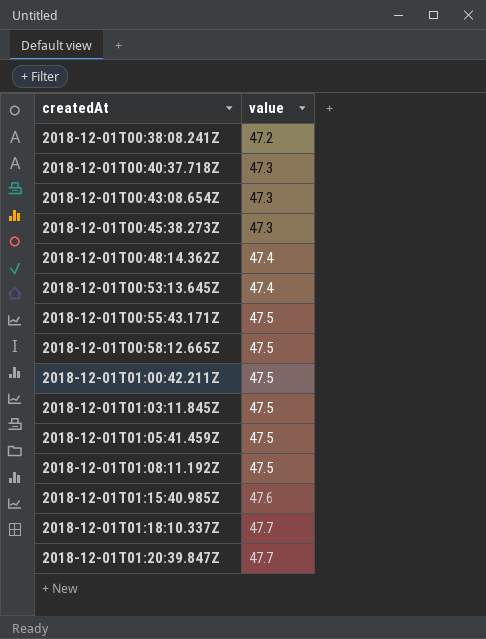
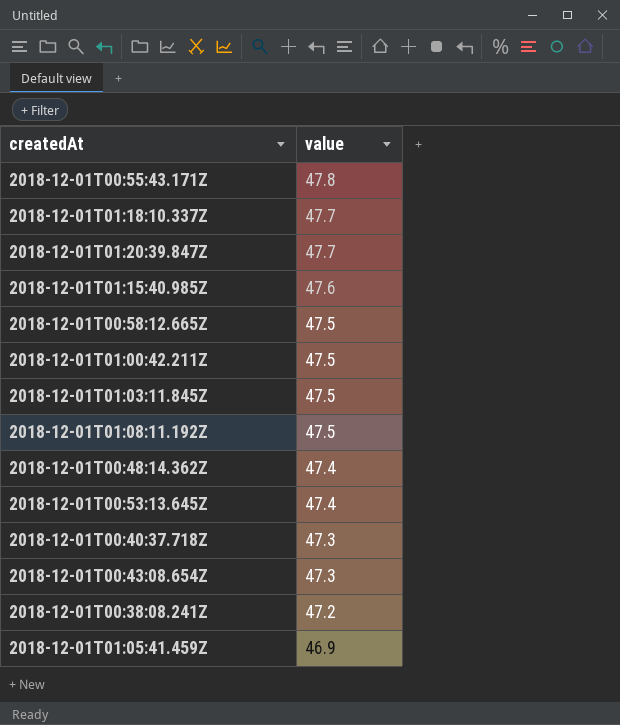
row order: createdAt ascending -> value descending
row 2018-12-01T00:45:38.273Z: 47.3 -> none
2018-12-01T00:55:43.171Z | value: 47.5 -> 47.8
2018-12-01T01:05:41.459Z | value: 47.5 -> 46.9

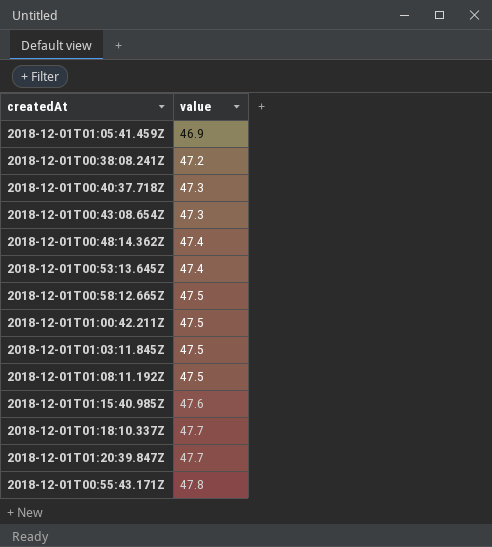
row order: value descending -> value ascending

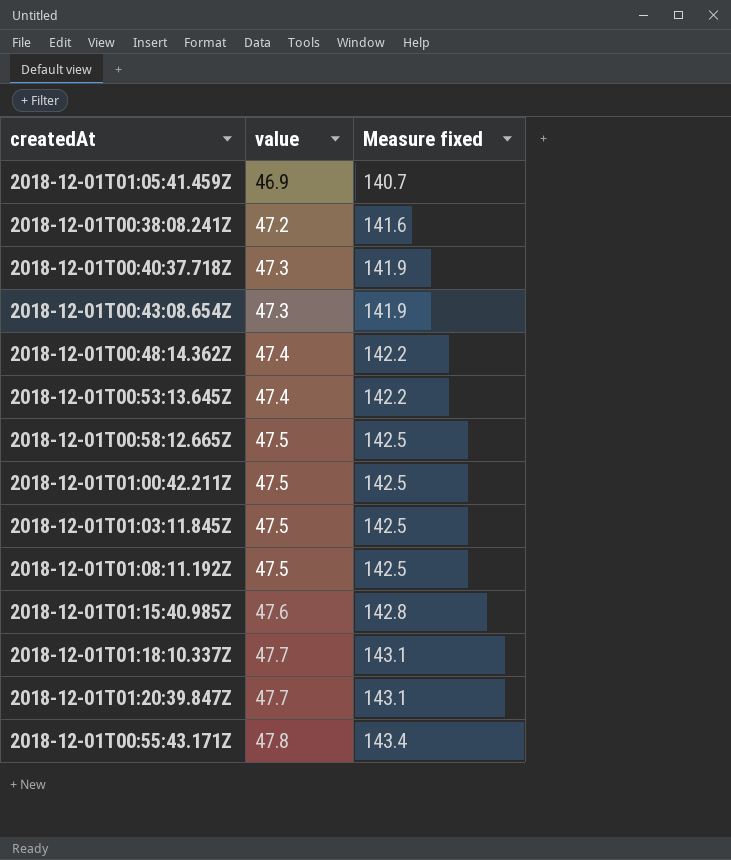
column Measure fixed | formula: none -> [value] * 3

